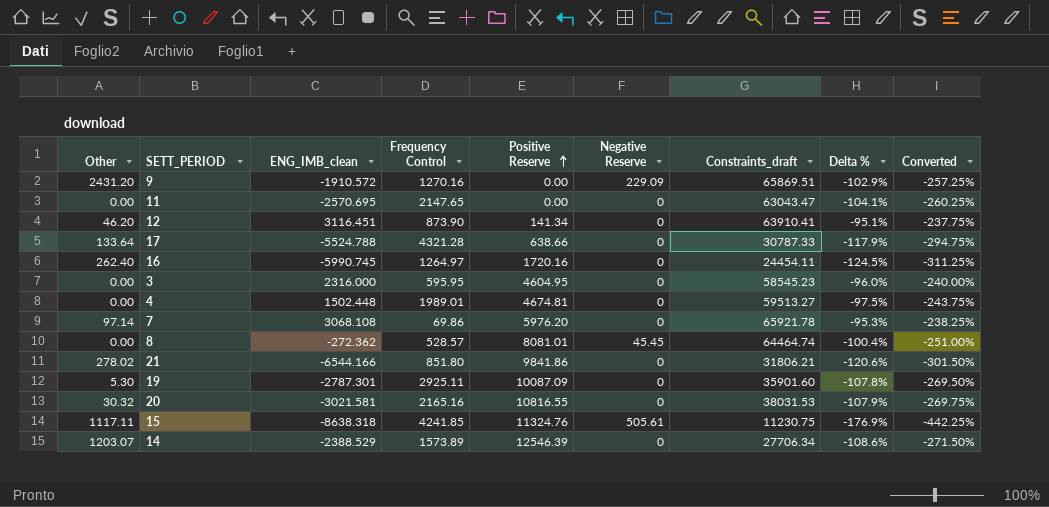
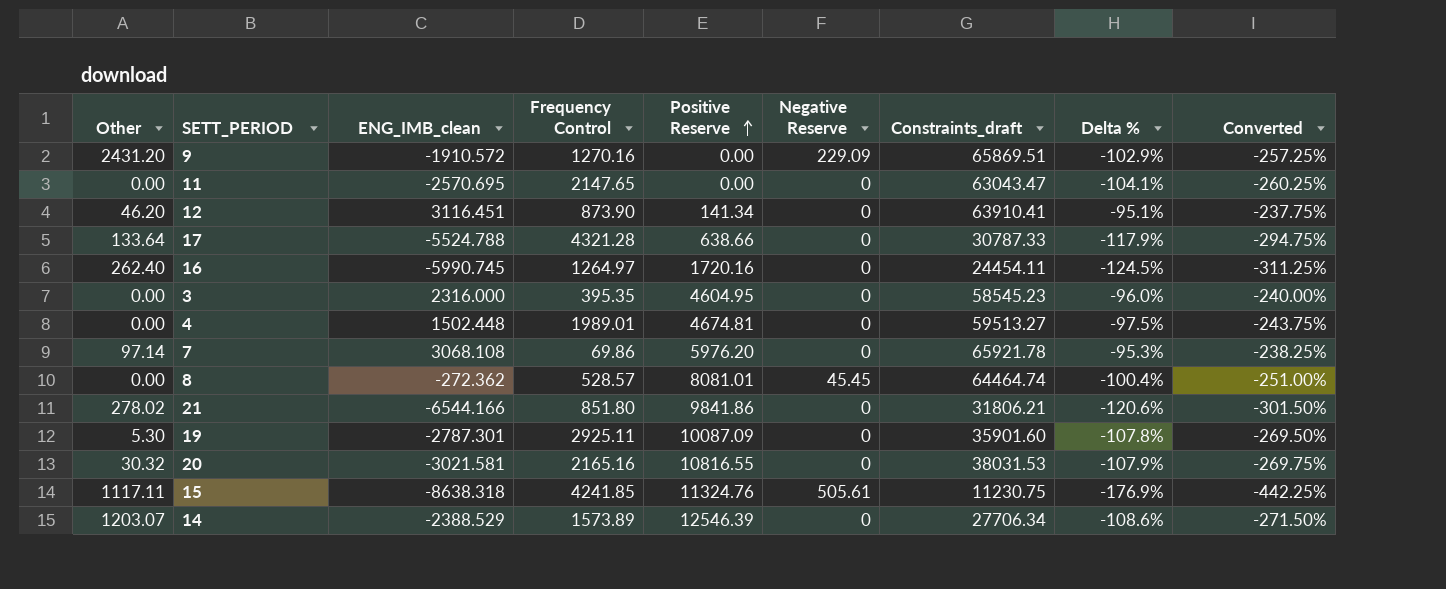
3 | Frequency Control: 595.95 -> 395.35

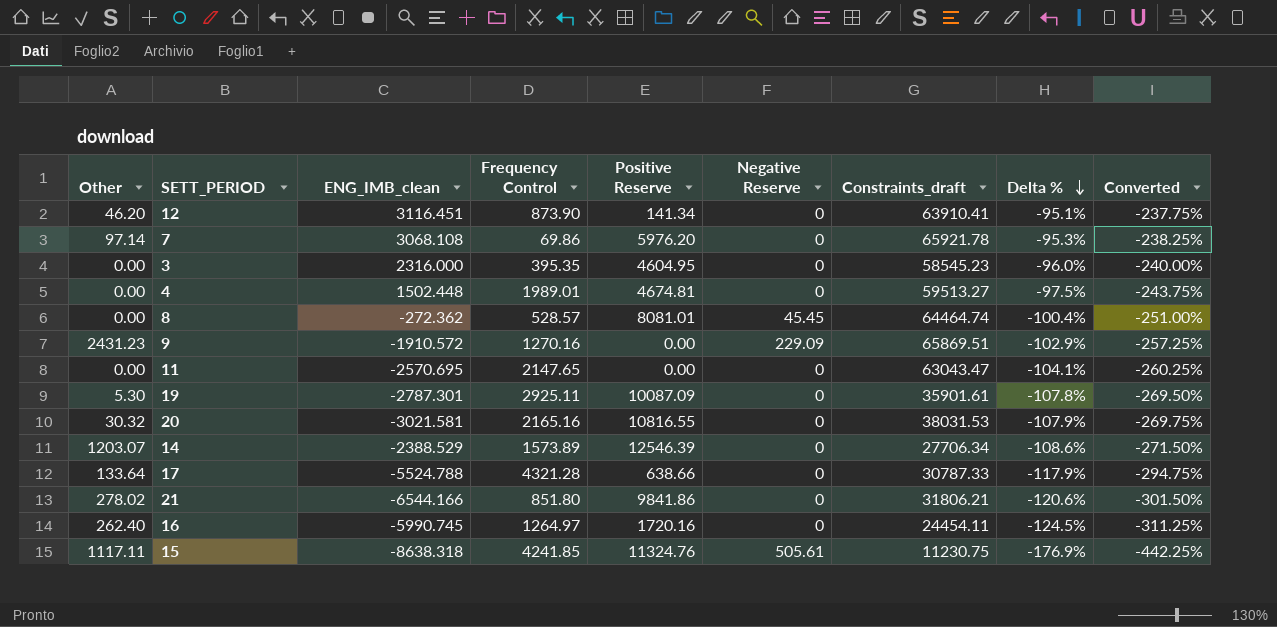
row order: Positive Reserve ascending -> Delta % descending
9 | Other: 2431.20 -> 2431.23
19 | Constraints_draft: 35901.60 -> 35901.61

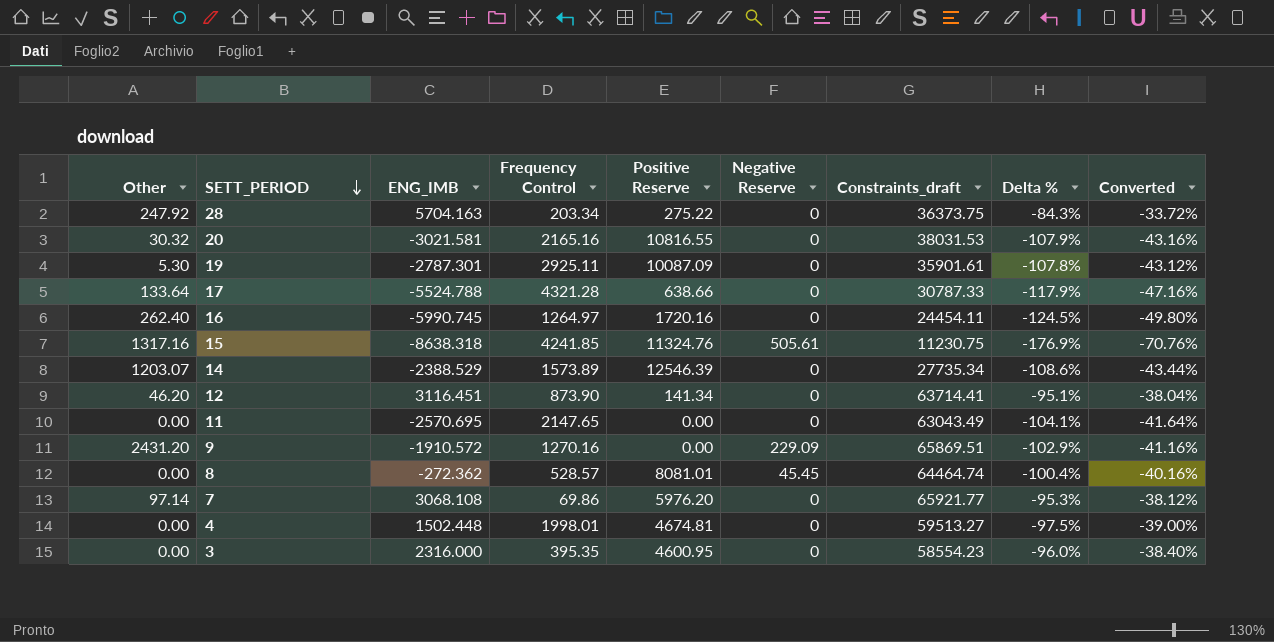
row order: Delta % descending -> SETT_PERIOD descending
column name: ENG_IMB_clean -> ENG_IMB
column Converted | formula: [Delta %] * 2.5 -> [Delta %] * 0.4
row 21: 278.02 | -6544.166 | 851.80 | 9841.86 | 0 | 31806.21 | -120.6% | -301.50% -> none
row 28: none -> 247.92 | 5704.163 | 203.34 | 275.22 | 0 | 36373.75 | -84.3% | -33.72%
15 | Other: 1117.11 -> 1317.16
14 | Constraints_draft: 27706.34 -> 27735.34
12 | Constraints_draft: 63910.41 -> 63714.41
11 | Constraints_draft: 63043.47 -> 63043.49
9 | Other: 2431.23 -> 2431.20
7 | Constraints_draft: 65921.78 -> 65921.77
4 | Frequency Control: 1989.01 -> 1998.01
3 | Positive Reserve: 4604.95 -> 4600.95
3 | Constraints_draft: 58545.23 -> 58554.23

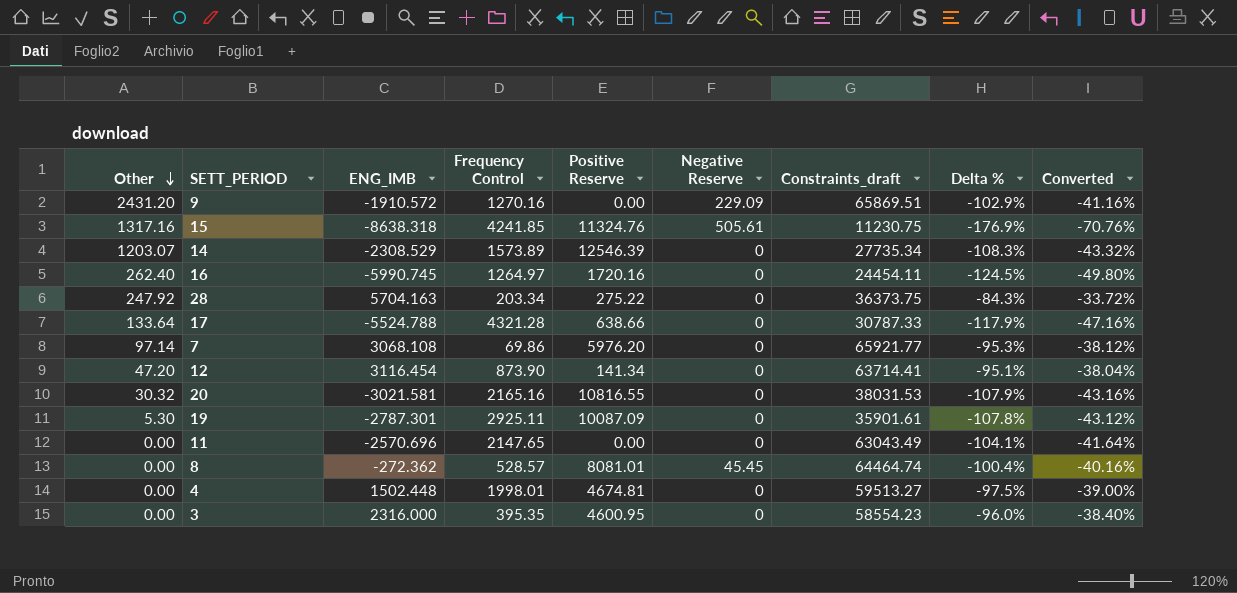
row order: SETT_PERIOD descending -> Other descending
14 | ENG_IMB: -2388.529 -> -2308.529
14 | Delta %: -108.6% -> -108.3%
14 | Converted: -43.44% -> -43.32%
12 | Other: 46.20 -> 47.20
12 | ENG_IMB: 3116.451 -> 3116.454
11 | ENG_IMB: -2570.695 -> -2570.696

